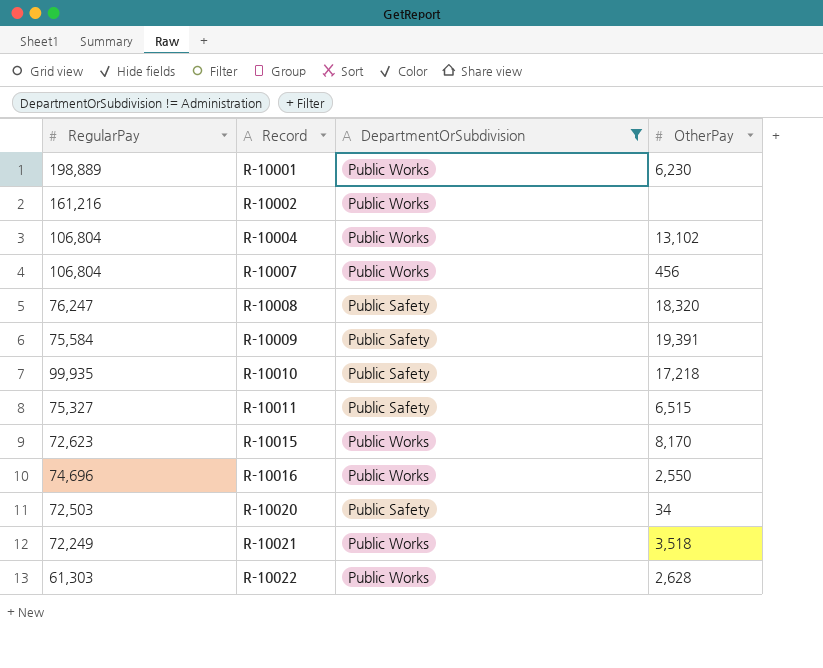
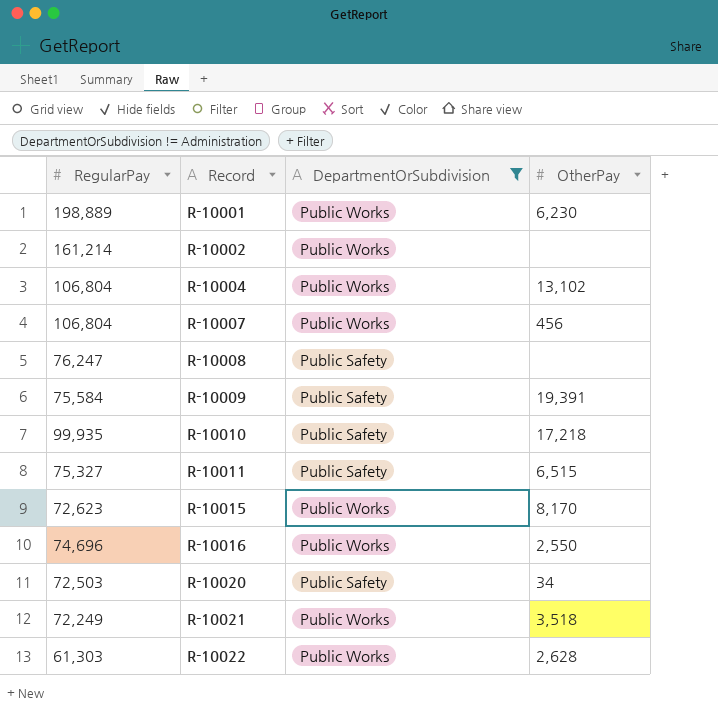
R-10002 | RegularPay: 161,216 -> 161,214
R-10008 | OtherPay: 18,320 -> none

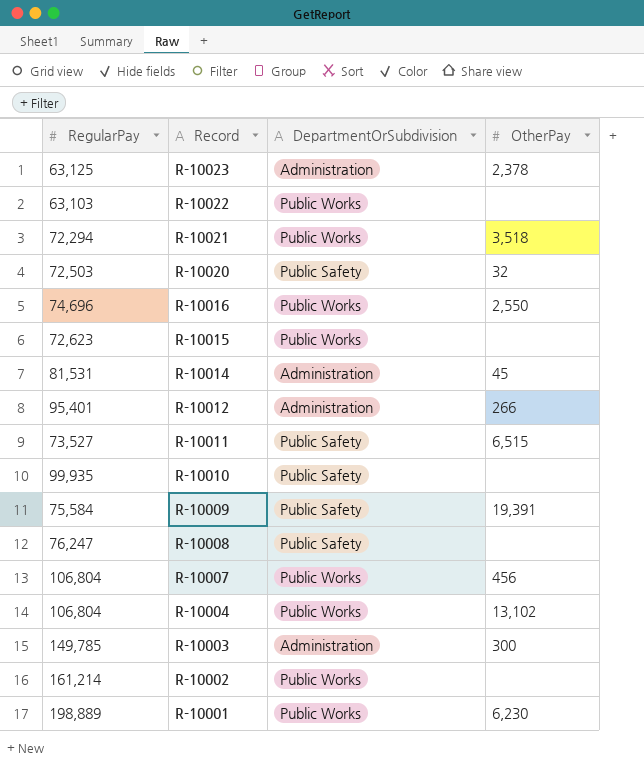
filter: DepartmentOrSubdivision != Administration -> none
row order: Record ascending -> Record descending
R-10022 | RegularPay: 61,303 -> 63,103
R-10022 | OtherPay: 2,628 -> none
R-10021 | RegularPay: 72,249 -> 72,294
R-10020 | OtherPay: 34 -> 32
R-10015 | OtherPay: 8,170 -> none
R-10011 | RegularPay: 75,327 -> 73,527
R-10010 | OtherPay: 17,218 -> none

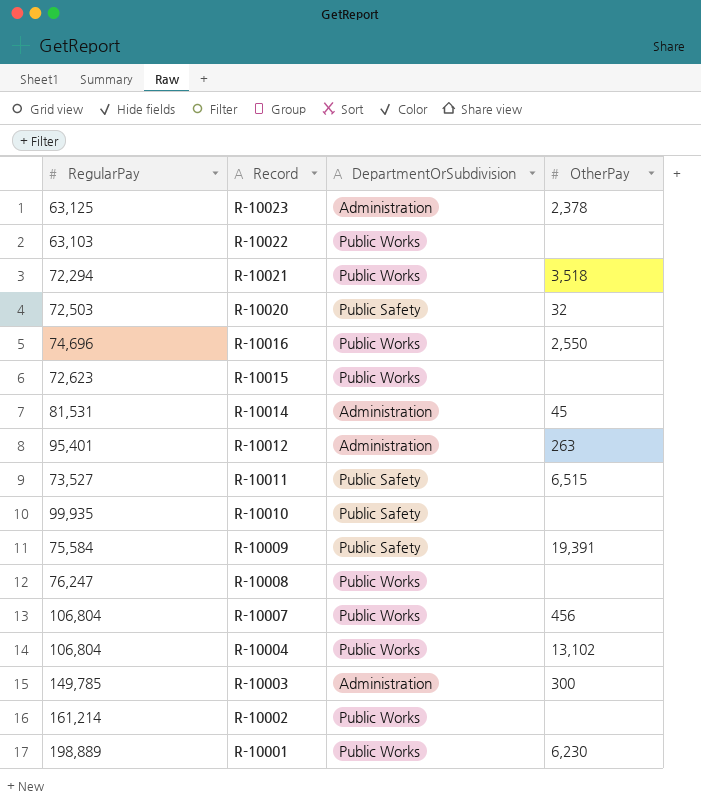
R-10012 | OtherPay: 266 -> 263
R-10008 | DepartmentOrSubdivision: Public Safety -> Public Works

